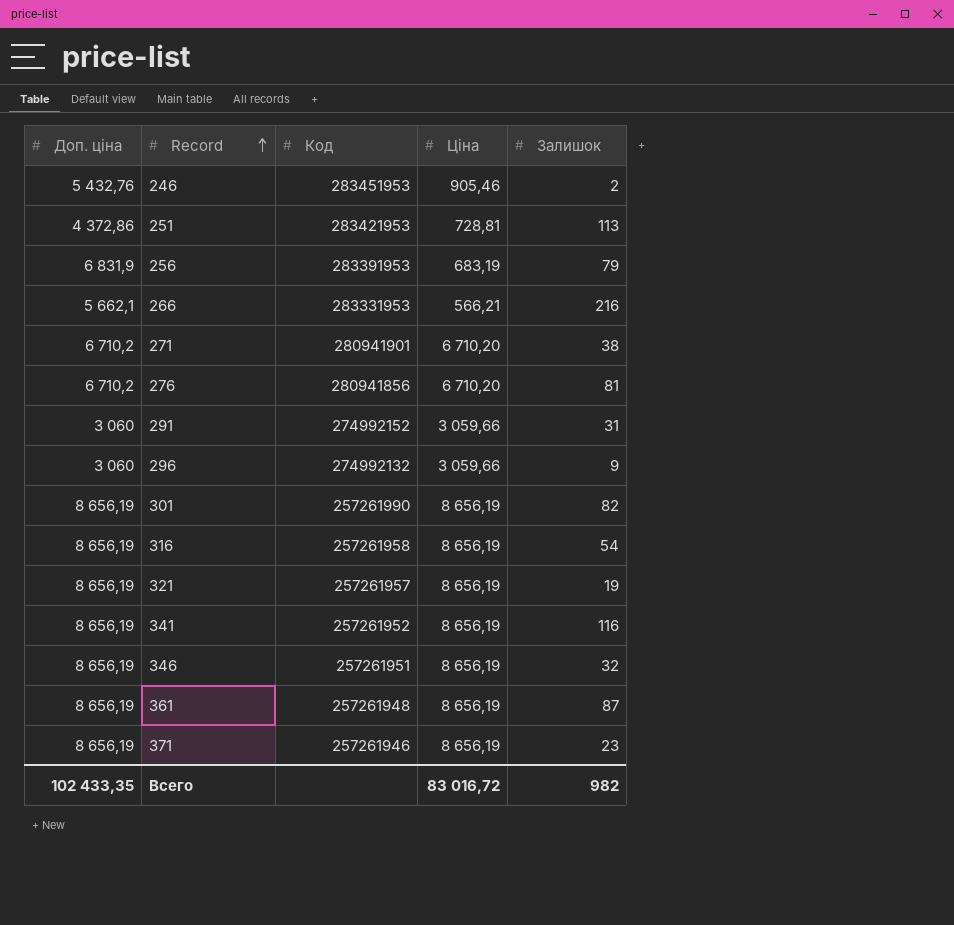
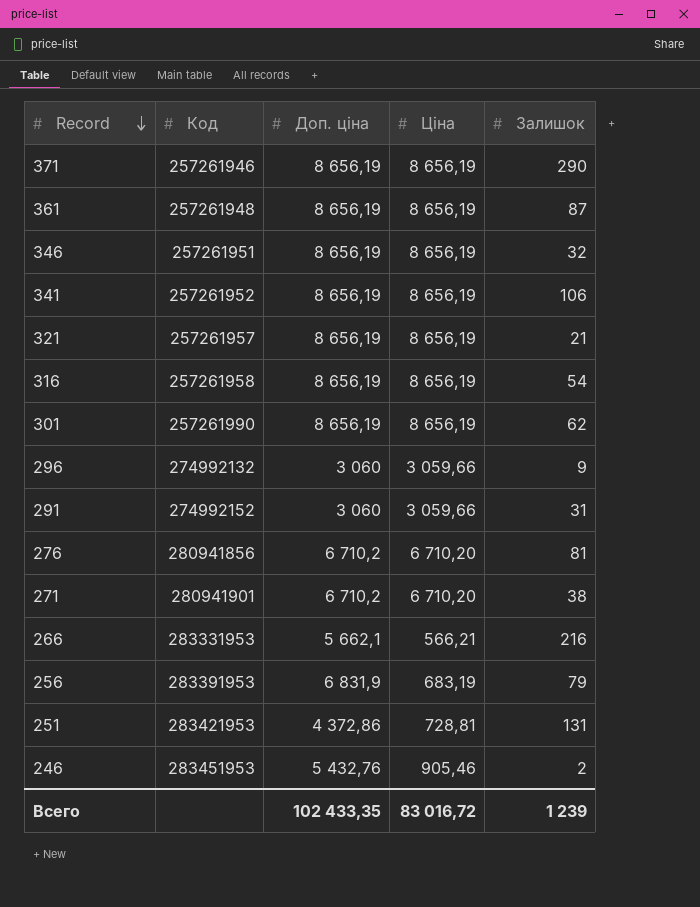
row order: Record ascending -> Record descending
column Доп. ціна | position: 1 -> 3
371 | Залишок: 23 -> 290
341 | Залишок: 116 -> 106
321 | Залишок: 19 -> 21
301 | Залишок: 82 -> 62
251 | Залишок: 113 -> 131
Всего | Залишок: 982 -> 1 239

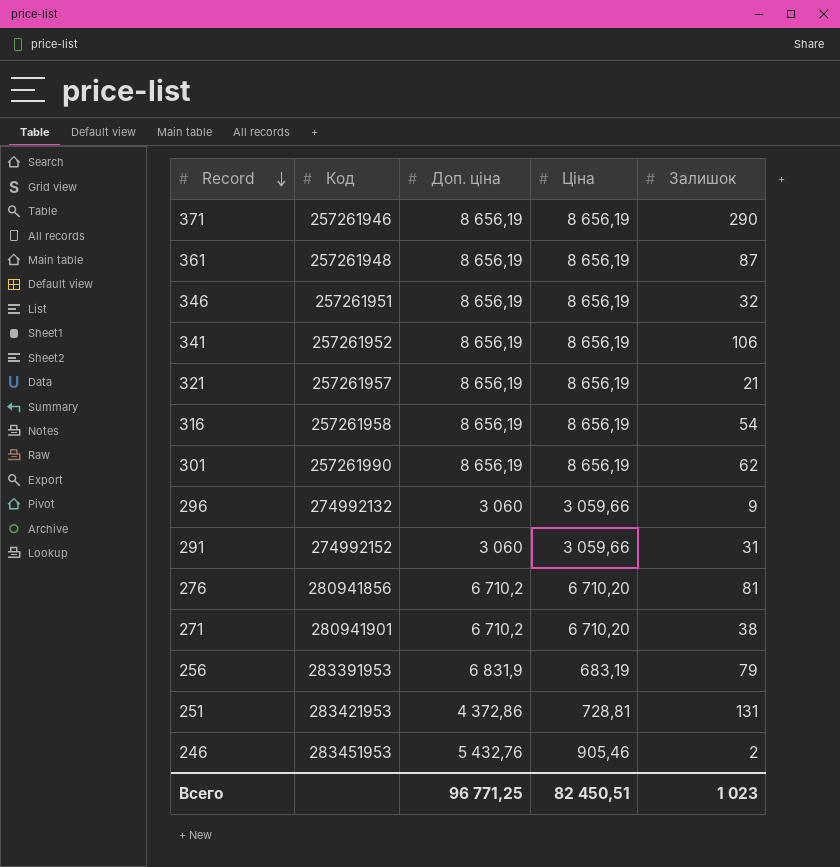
row 266: 283331953 | 5 662,1 | 566,21 | 216 -> none
Всего | Доп. ціна: 102 433,35 -> 96 771,25
Всего | Ціна: 83 016,72 -> 82 450,51
Всего | Залишок: 1 239 -> 1 023

